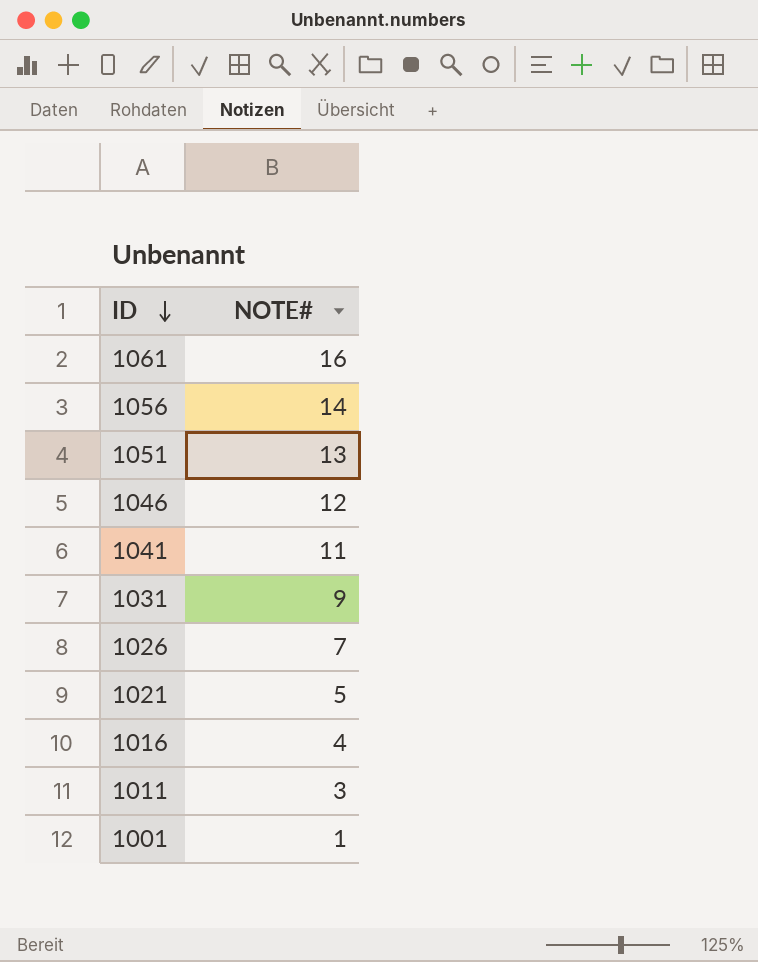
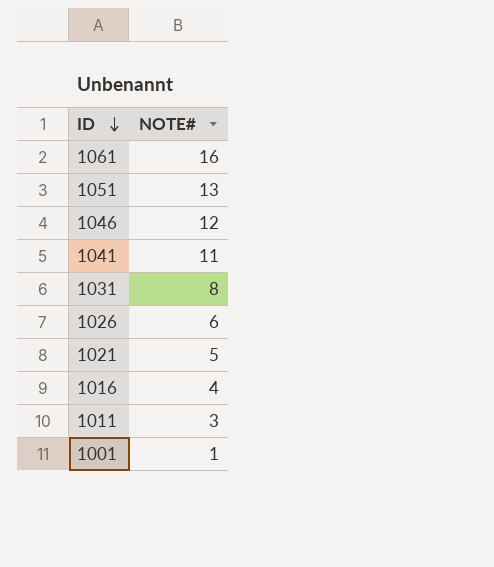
row 1056: 14 -> none
1031 | NOTE#: 9 -> 8
1026 | NOTE#: 7 -> 6

